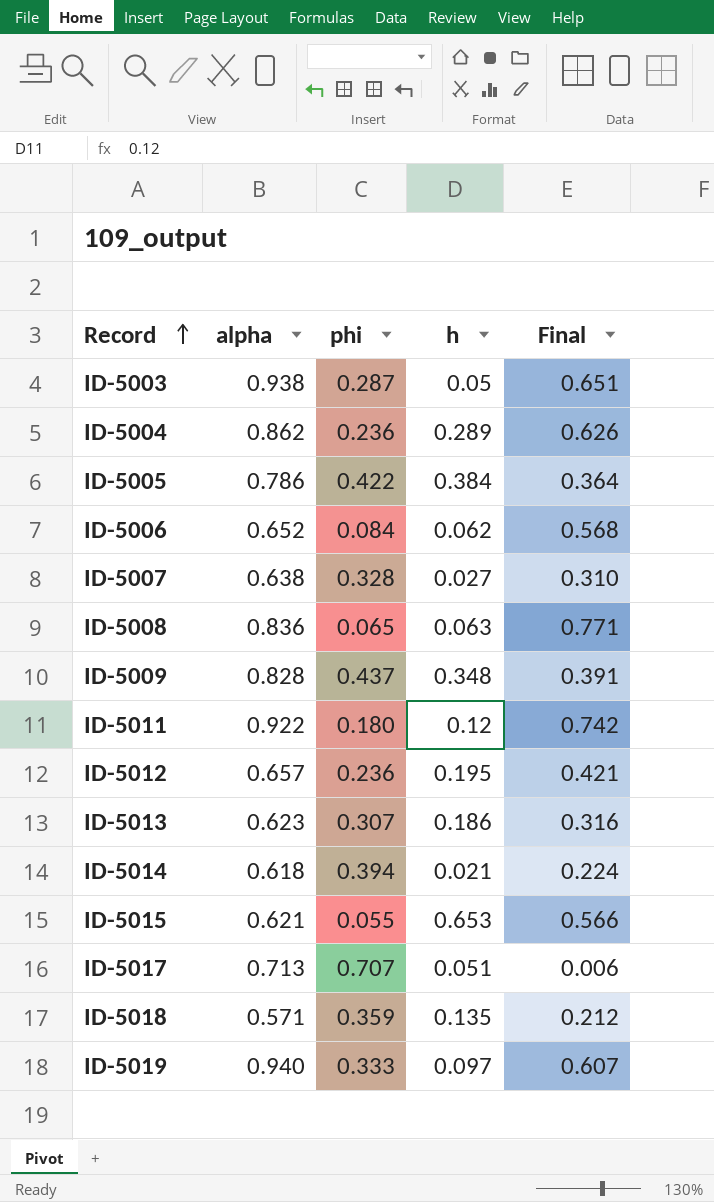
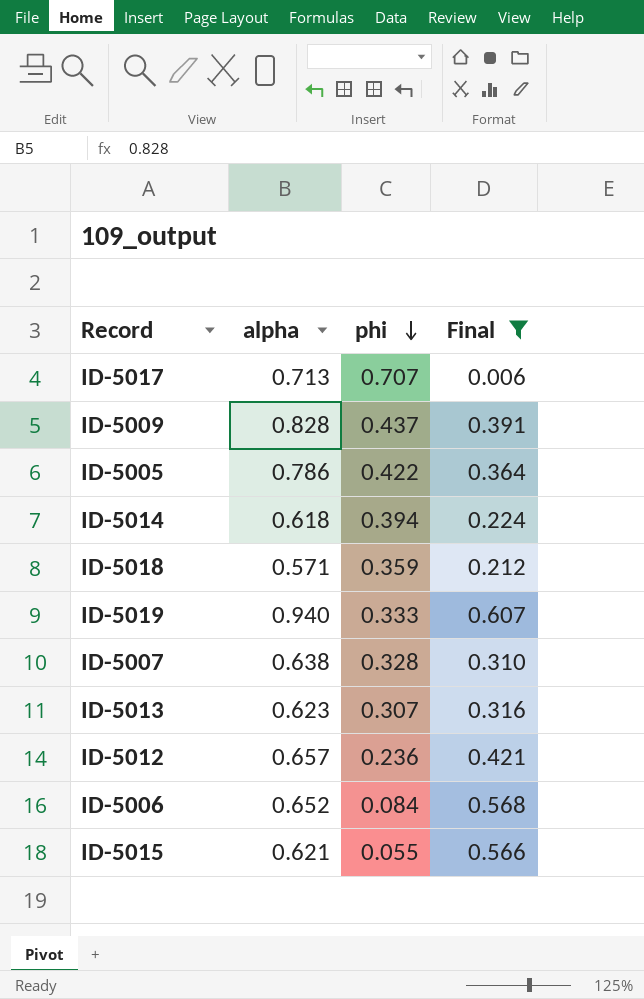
filter: none -> Final <= 0.607
row order: Record ascending -> phi descending
column h | position: 4 -> none

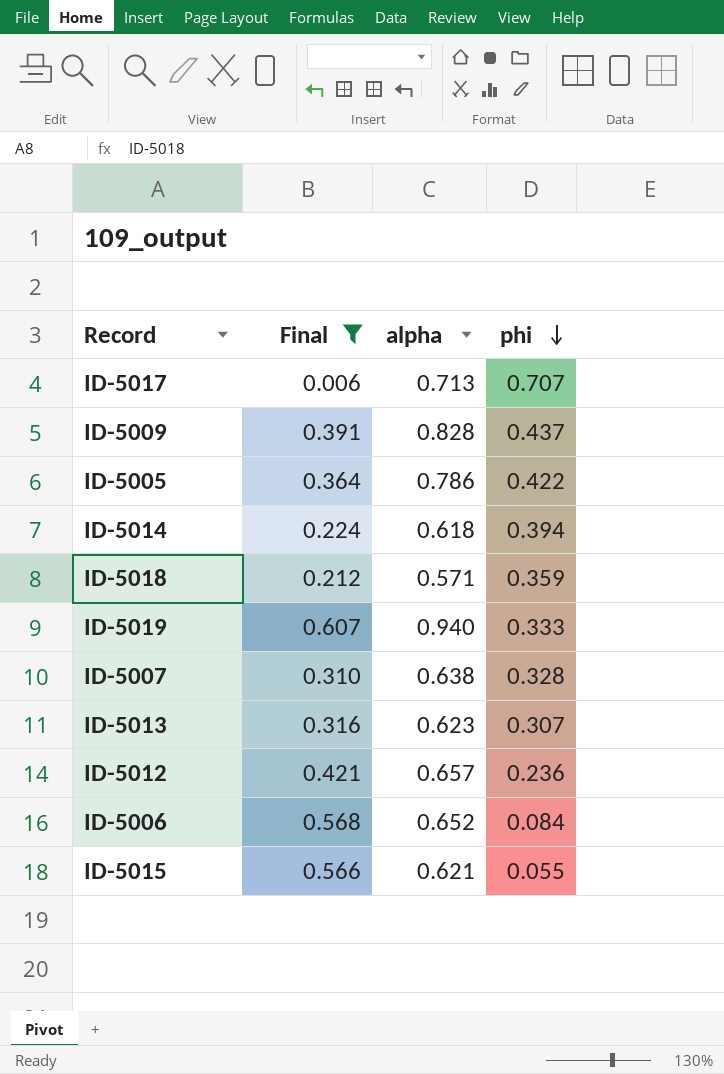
column Final | position: 4 -> 2

